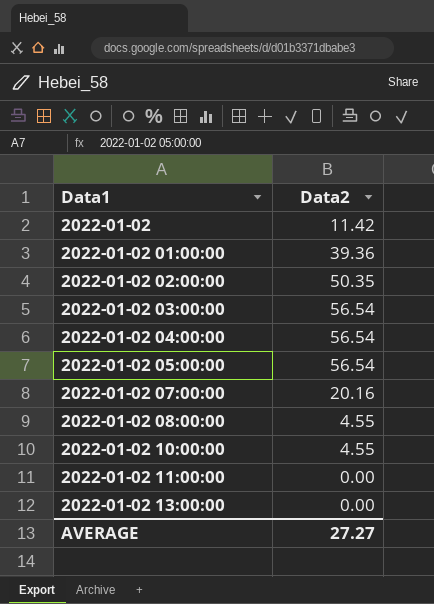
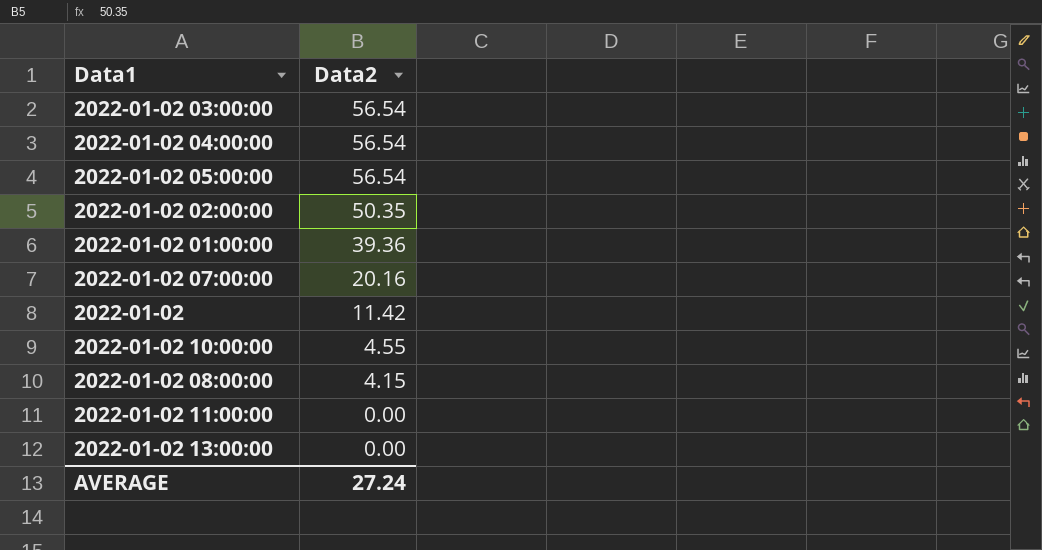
row order: Data1 ascending -> Data2 descending
2022-01-02 08:00:00 | Data2: 4.55 -> 4.15
AVERAGE | Data2: 27.27 -> 27.24

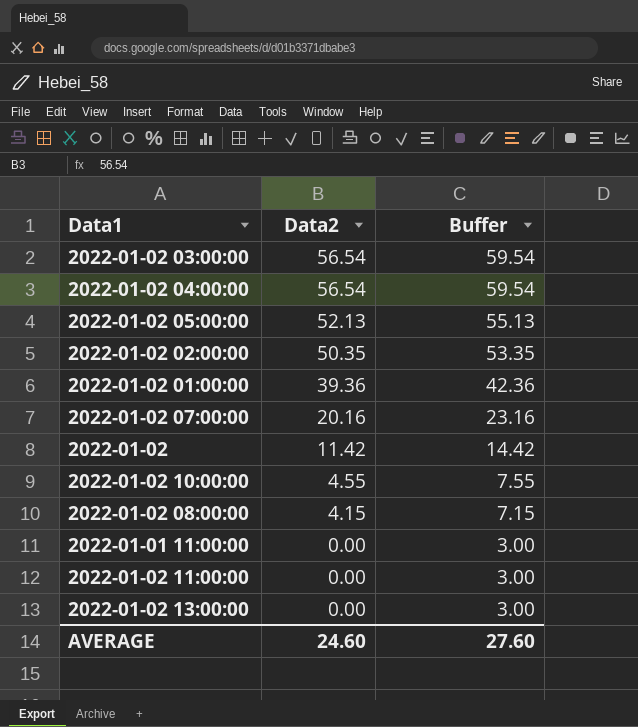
column Buffer | formula: none -> [Data2] + 3
2022-01-02 05:00:00 | Data2: 56.54 -> 52.13
row 2022-01-01 11:00:00: none -> 0.00 | 3.00
AVERAGE | Data2: 27.24 -> 24.60

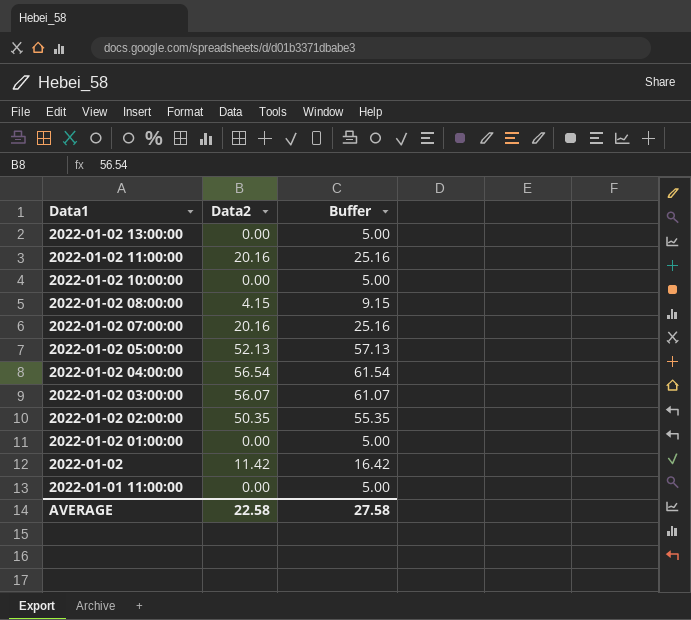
row order: Data2 descending -> Data1 descending
column Buffer | formula: [Data2] + 3 -> [Data2] + 5
2022-01-02 11:00:00 | Data2: 0.00 -> 20.16
2022-01-02 10:00:00 | Data2: 4.55 -> 0.00
2022-01-02 03:00:00 | Data2: 56.54 -> 56.07
2022-01-02 01:00:00 | Data2: 39.36 -> 0.00
AVERAGE | Data2: 24.60 -> 22.58
AVERAGE | Buffer: 27.60 -> 27.58

